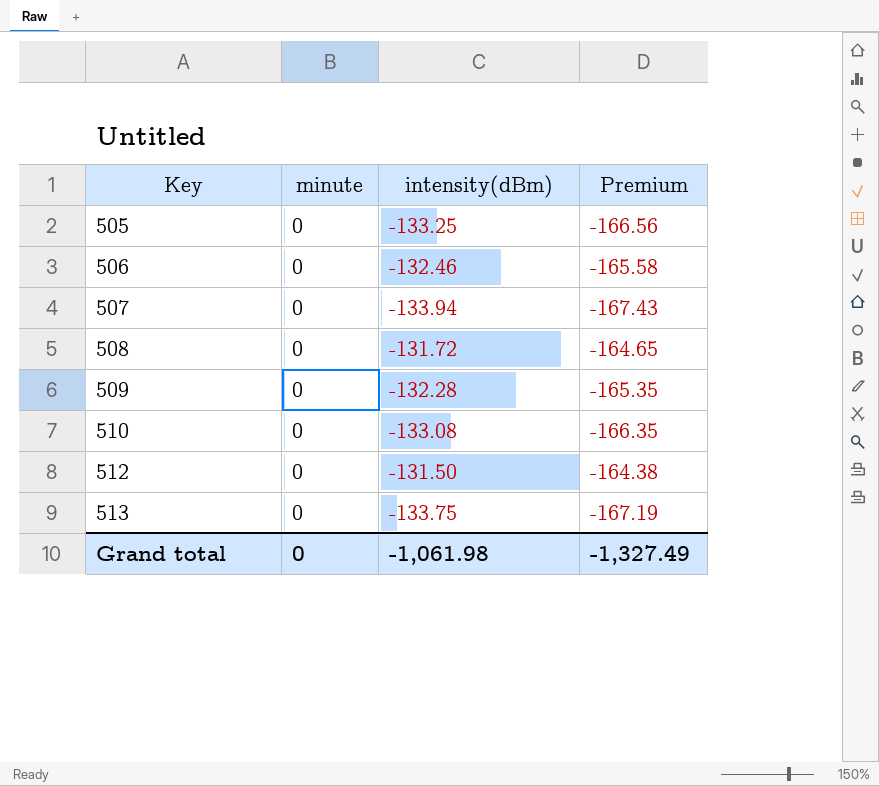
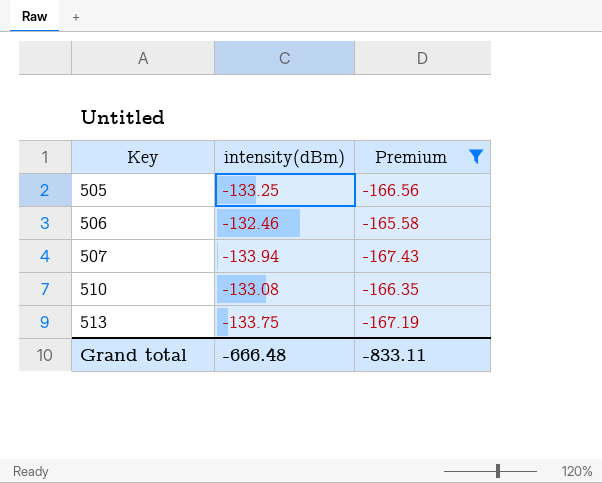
filter: none -> Premium <= -165.58
column minute | position: 2 -> none
Grand total | intensity(dBm): -1,061.98 -> -666.48
Grand total | Premium: -1,327.49 -> -833.11

